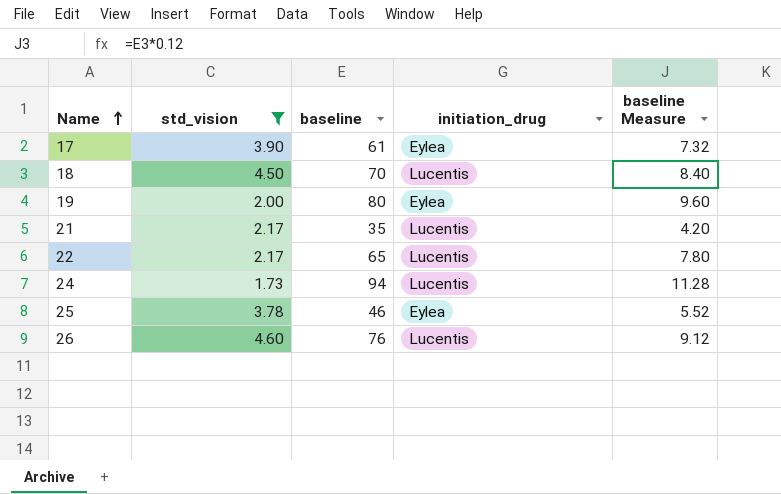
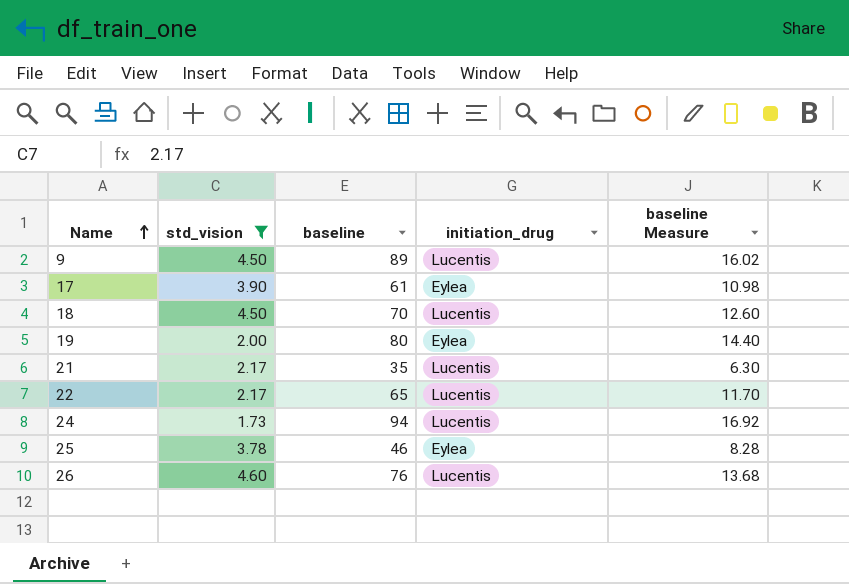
column baseline Measure | formula: [baseline] * 0.12 -> [baseline] * 0.18
row 9: none -> 4.50 | 89 | Lucentis | 16.02

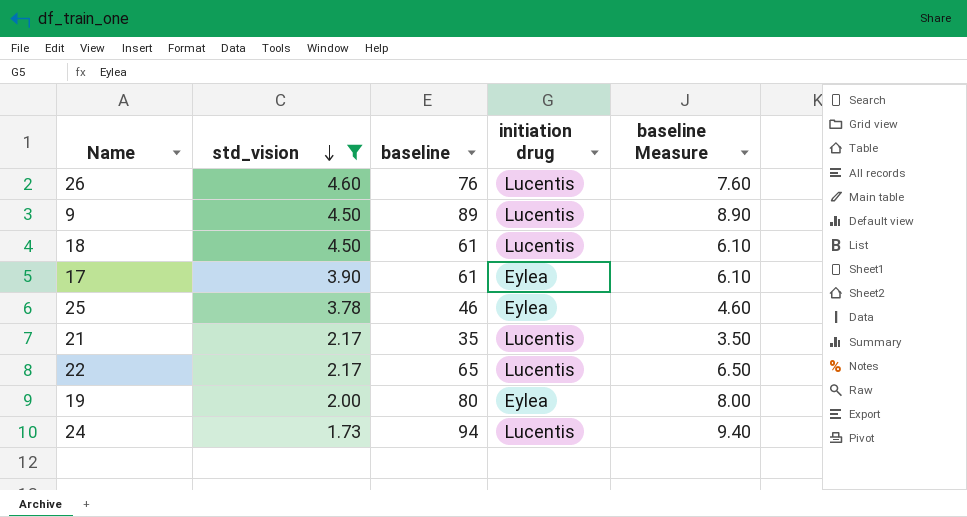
row order: Name ascending -> std_vision descending
column name: initiation_drug -> initiation drug
column baseline Measure | formula: [baseline] * 0.18 -> [baseline] * 0.1
18 | baseline: 70 -> 61

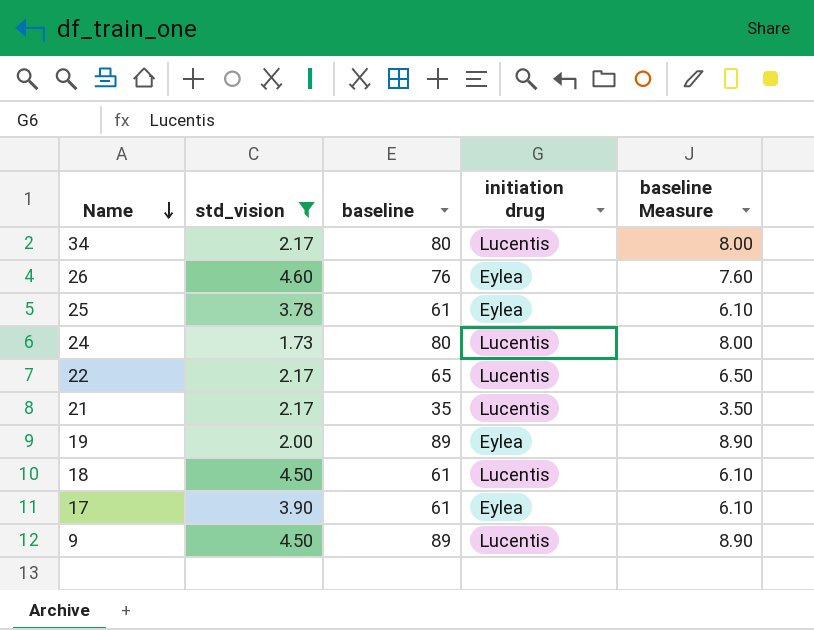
row order: std_vision descending -> Name descending
row 34: none -> 2.17 | 80 | Lucentis | 8.00
26 | initiation drug: Lucentis -> Eylea
25 | baseline: 46 -> 61
25 | baseline Measure: 4.60 -> 6.10
24 | baseline: 94 -> 80
24 | baseline Measure: 9.40 -> 8.00
19 | baseline: 80 -> 89
19 | baseline Measure: 8.00 -> 8.90

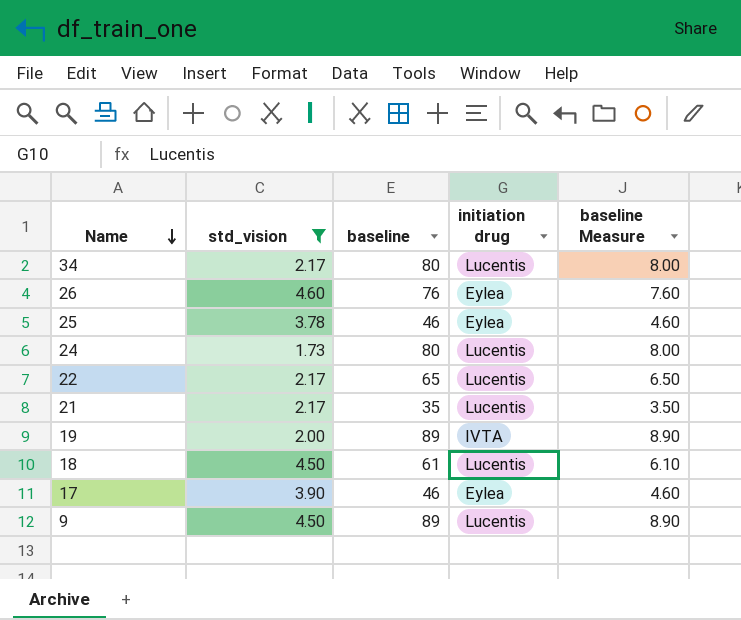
25 | baseline: 61 -> 46
25 | baseline Measure: 6.10 -> 4.60
19 | initiation drug: Eylea -> IVTA
17 | baseline: 61 -> 46
17 | baseline Measure: 6.10 -> 4.60

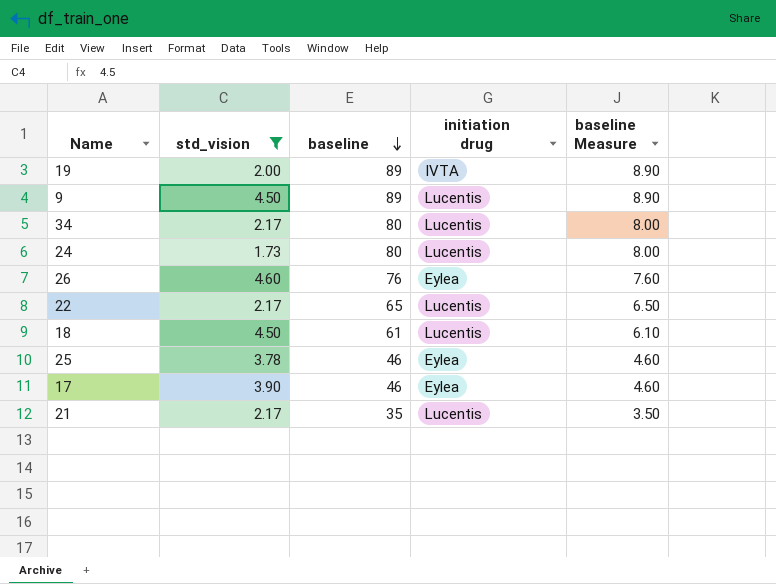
row order: Name descending -> baseline descending

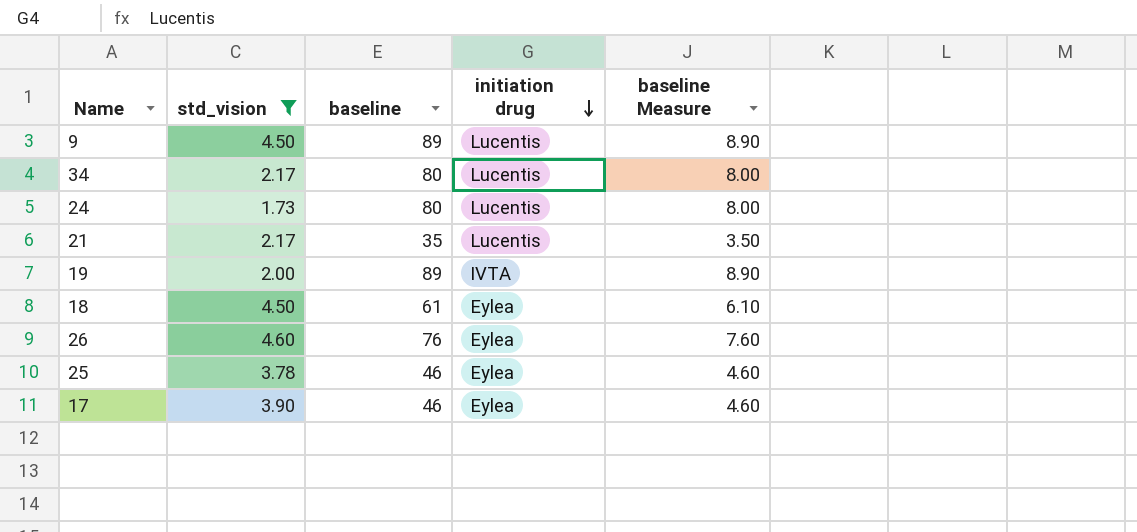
row order: baseline descending -> initiation drug descending
row 22: 2.17 | 65 | Lucentis | 6.50 -> none
18 | initiation drug: Lucentis -> Eylea

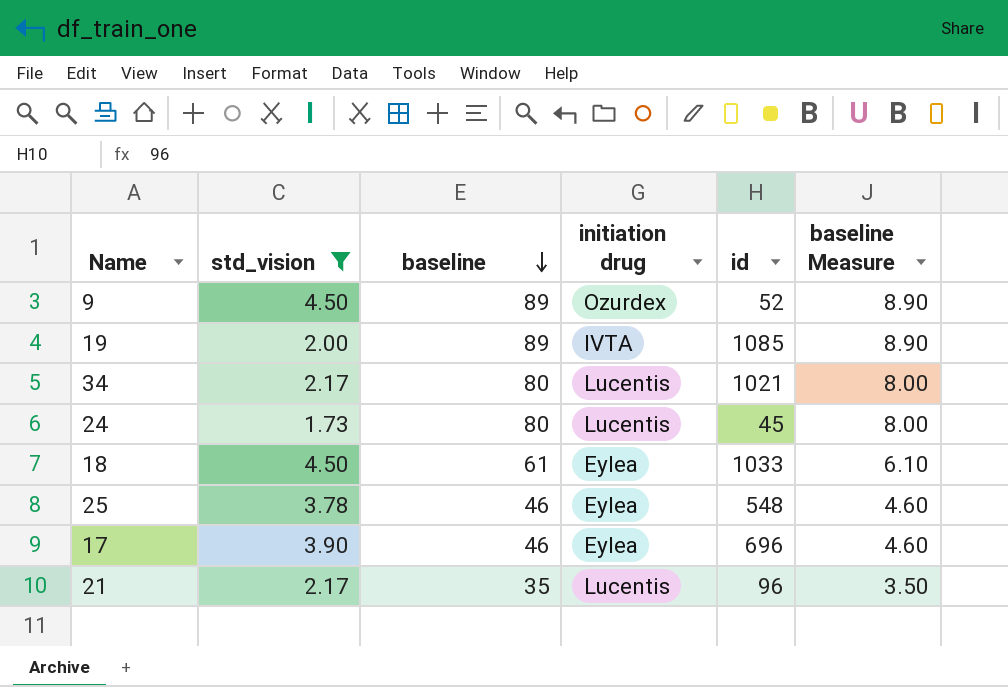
row order: initiation drug descending -> baseline descending
column id | position: none -> 5
row 26: 4.60 | 76 | Eylea | 7.60 -> none
9 | initiation drug: Lucentis -> Ozurdex

